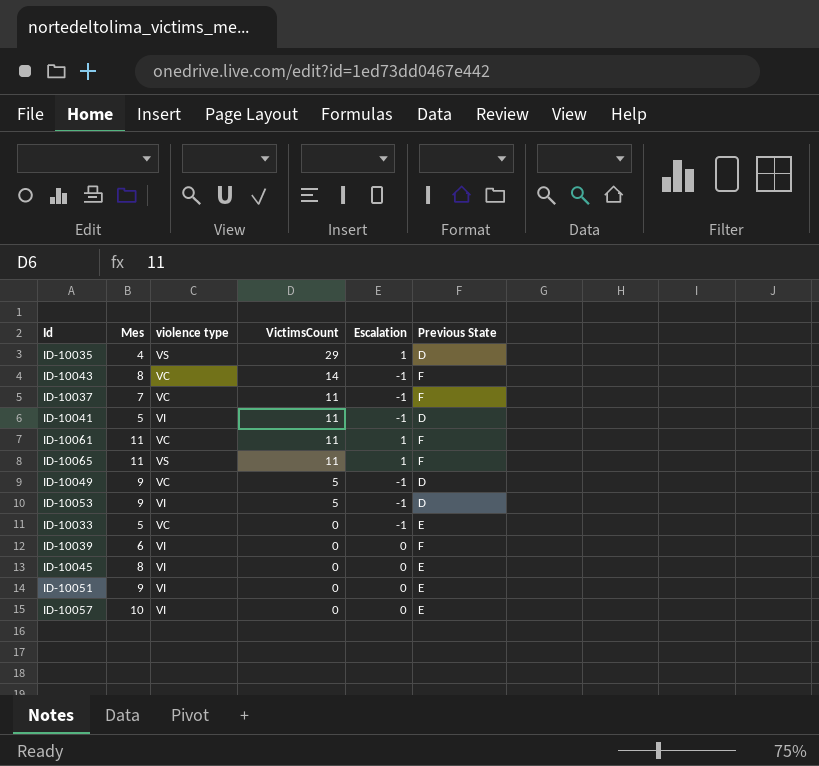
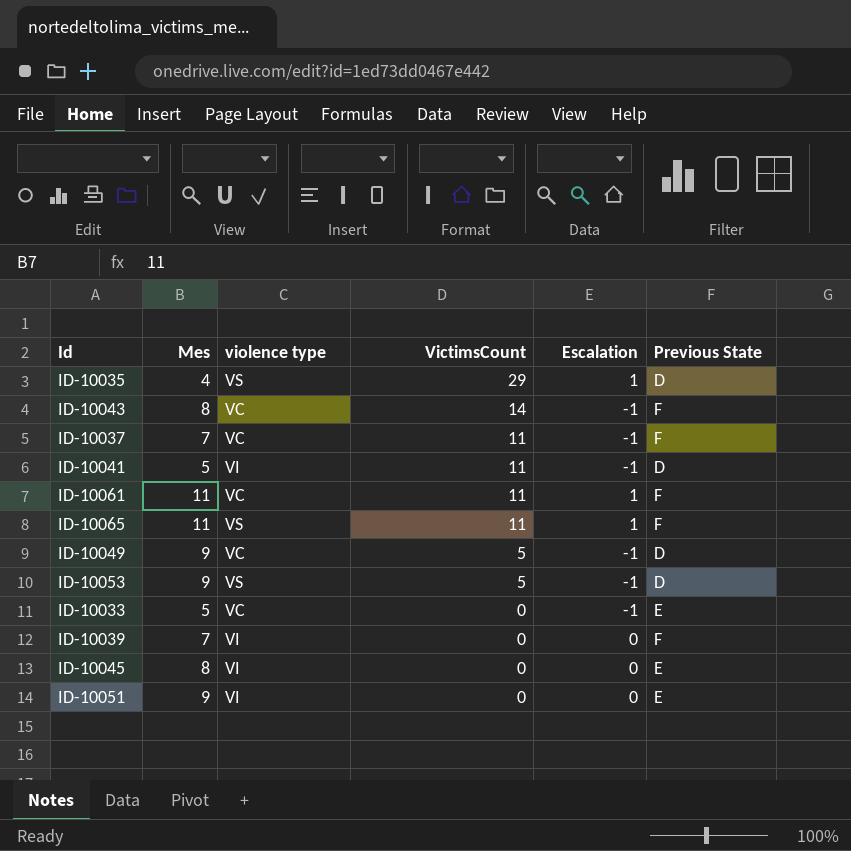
row ID-10057: 10 | VI | 0 | 0 | E -> none
ID-10053 | violence type: VI -> VS
ID-10039 | Mes: 6 -> 7

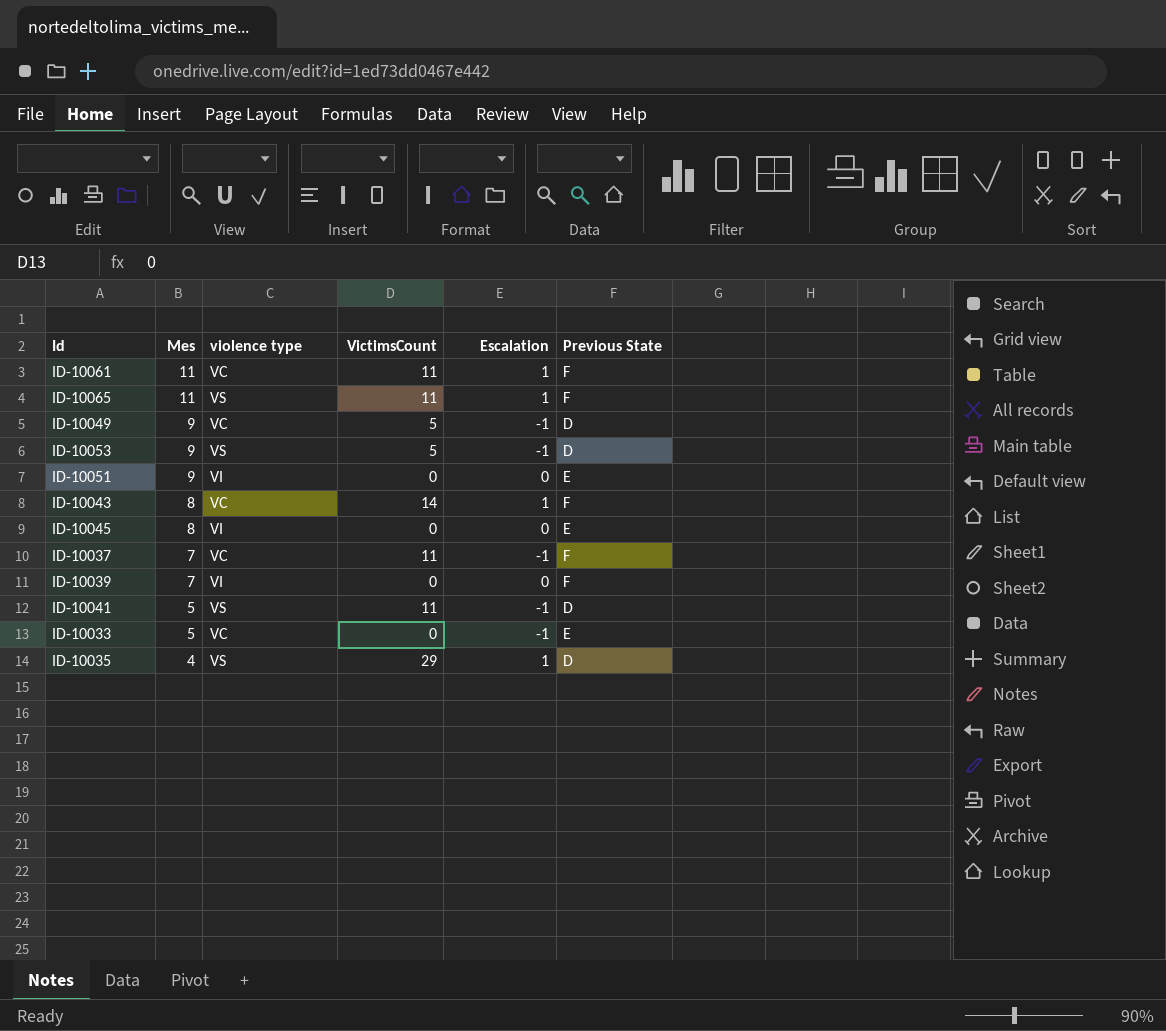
row order: VictimsCount descending -> Mes descending
ID-10043 | Escalation: -1 -> 1
ID-10041 | violence type: VI -> VS

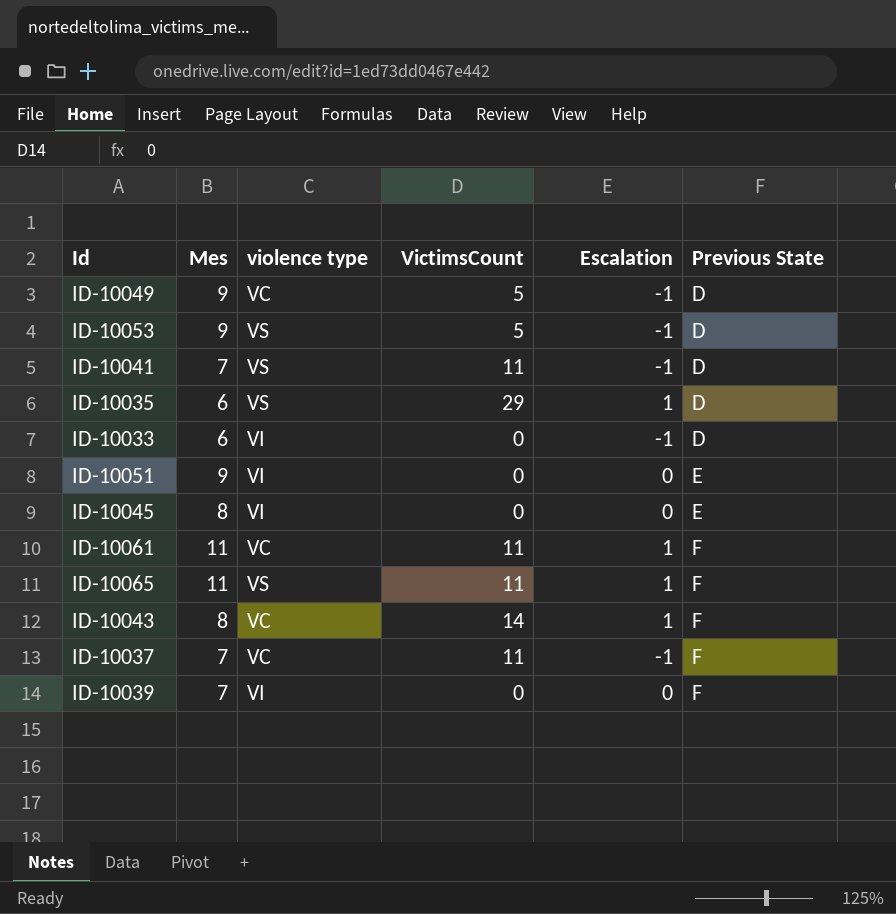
row order: Mes descending -> Previous State ascending
ID-10041 | Mes: 5 -> 7
ID-10035 | Mes: 4 -> 6
ID-10033 | Mes: 5 -> 6
ID-10033 | violence type: VC -> VI
ID-10033 | Previous State: E -> D

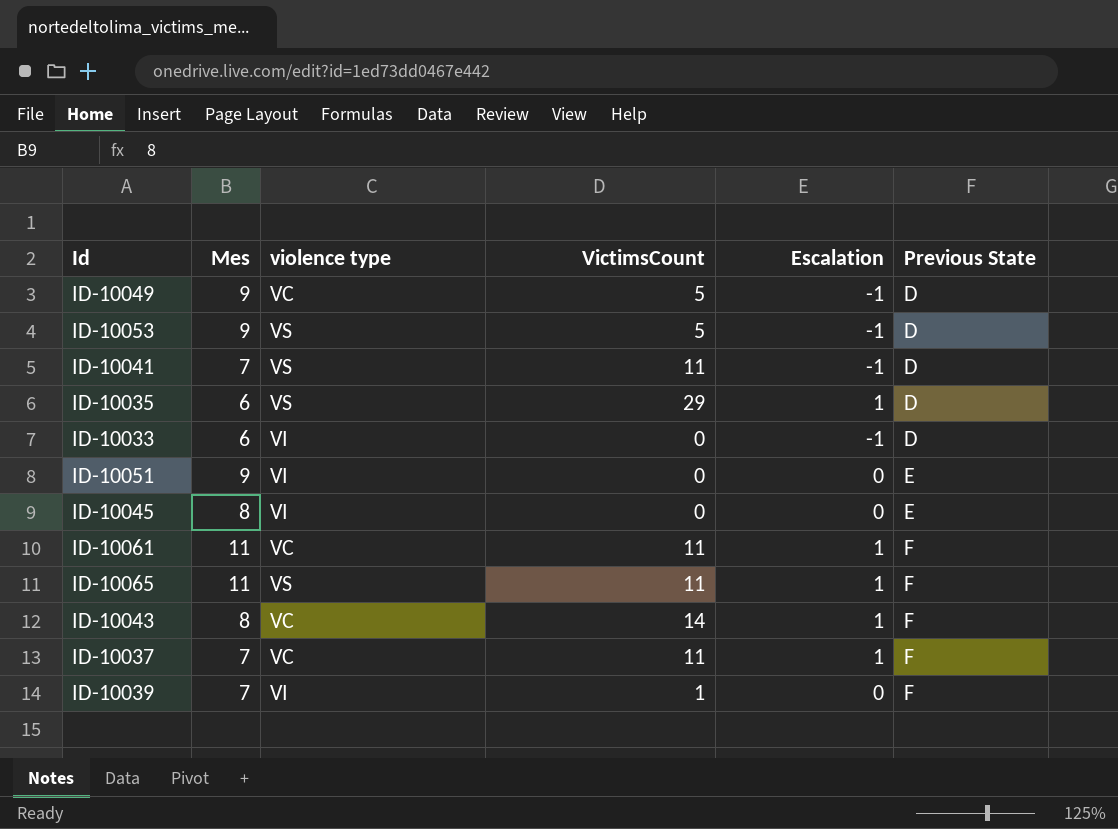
ID-10037 | Escalation: -1 -> 1
ID-10039 | VictimsCount: 0 -> 1

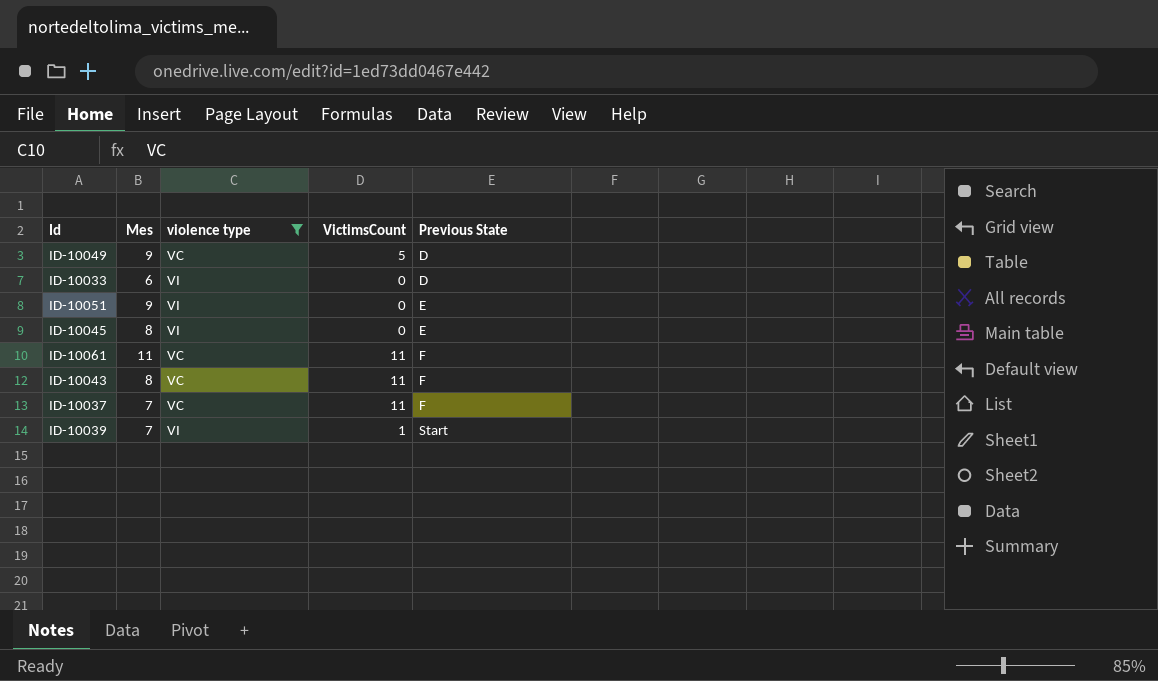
filter: none -> violence type != VS
column Escalation | position: 5 -> none
ID-10043 | VictimsCount: 14 -> 11
ID-10039 | Previous State: F -> Start

